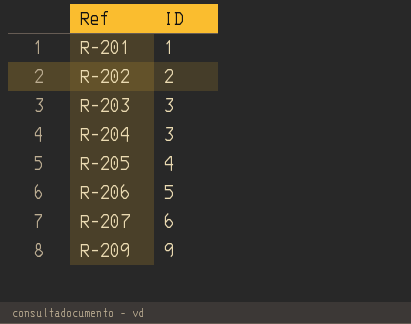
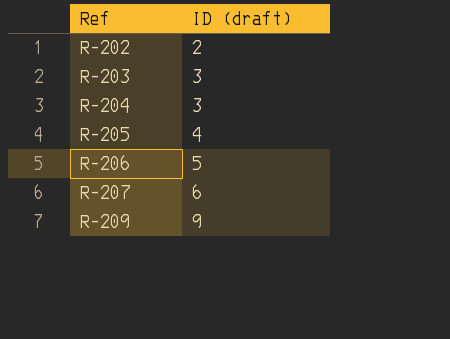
column name: ID -> ID (draft)
row R-201: 1 -> none

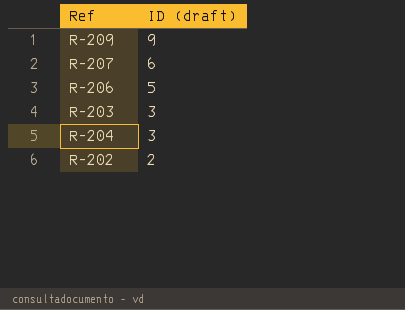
row order: Ref ascending -> ID (draft) descending
row R-205: 4 -> none

